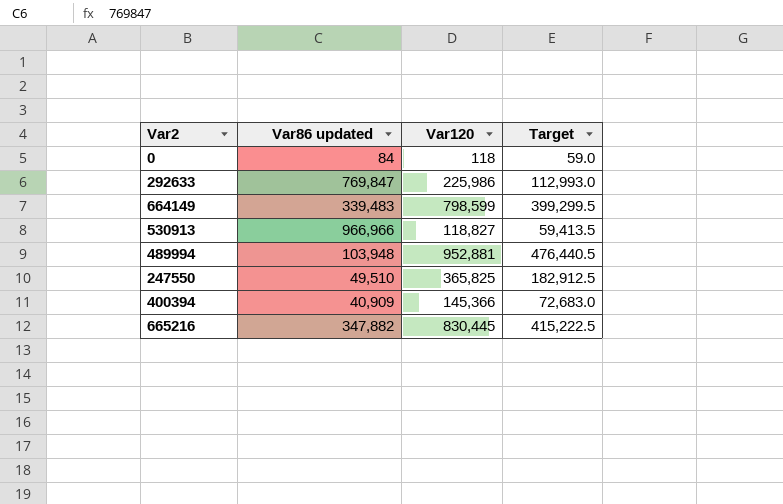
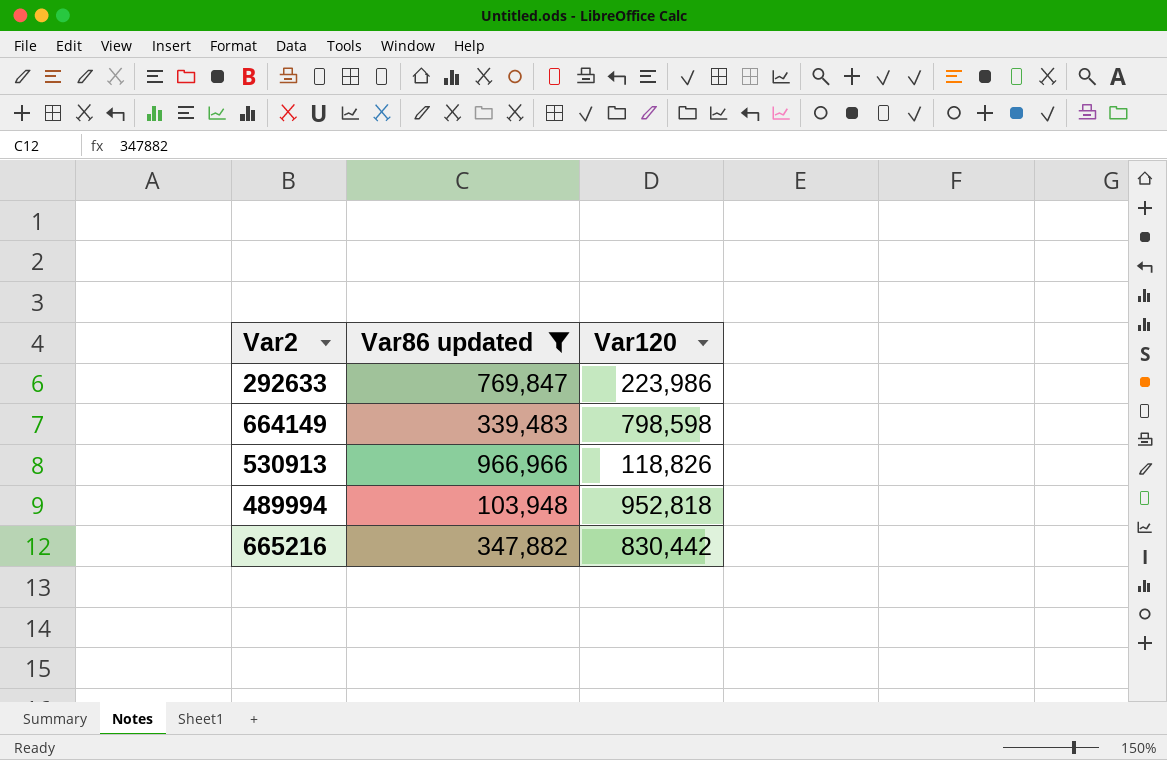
filter: none -> Var86 updated >= 103,948
column Target | formula: [Var120] * 0.5 -> none
292633 | Var120: 225,986 -> 223,986
664149 | Var120: 798,599 -> 798,598
530913 | Var120: 118,827 -> 118,826
489994 | Var120: 952,881 -> 952,818
665216 | Var120: 830,445 -> 830,442

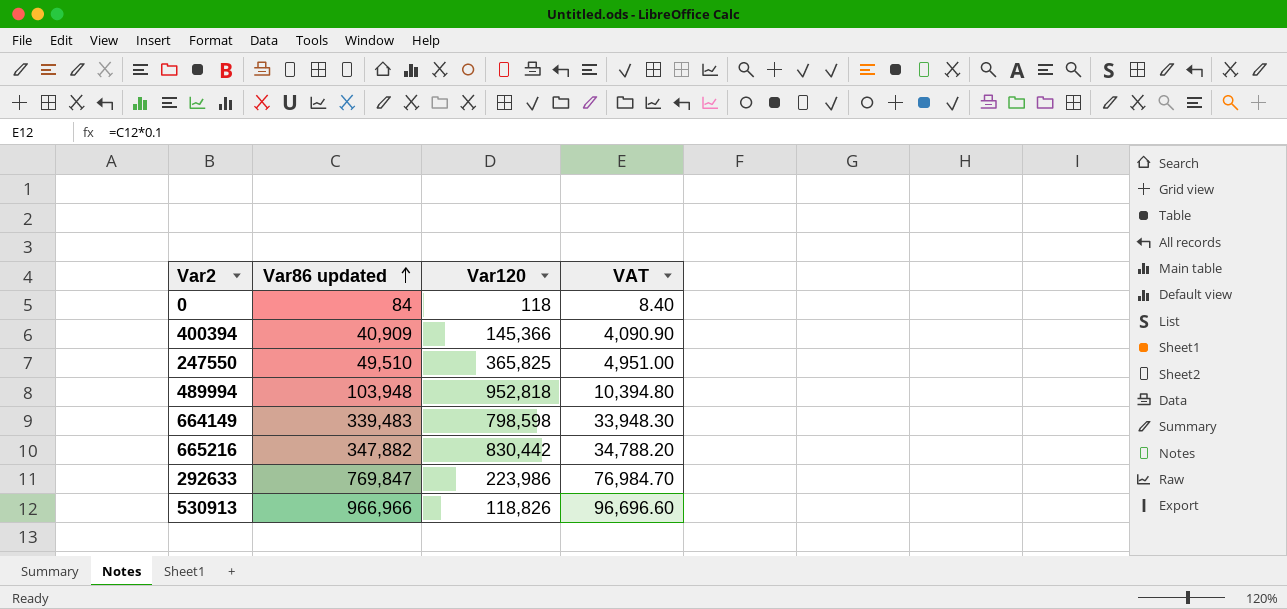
filter: Var86 updated >= 103,948 -> none
row order: none -> Var86 updated ascending
column VAT | formula: none -> [Var86 updated] * 0.1

